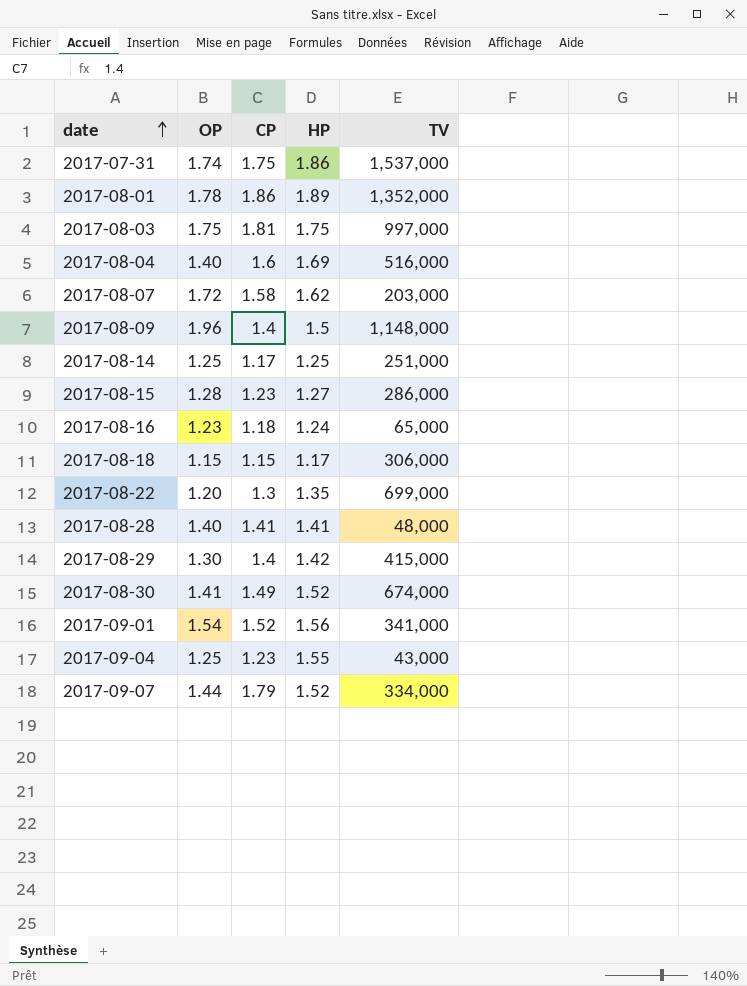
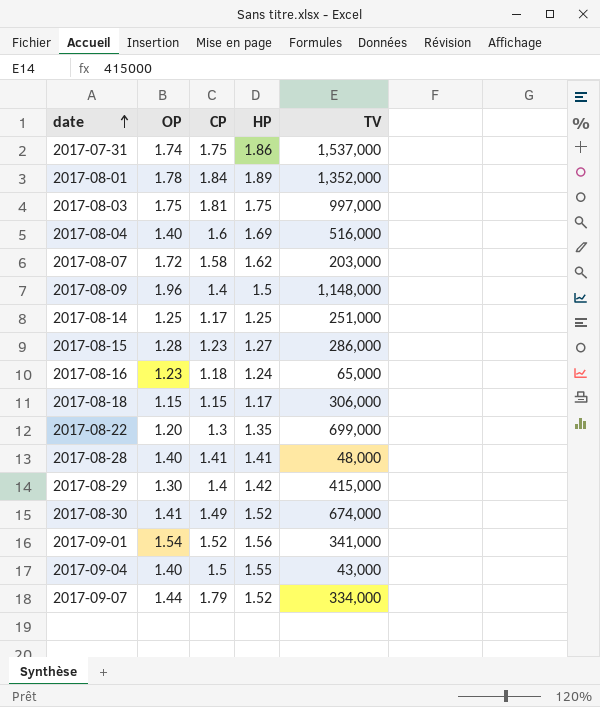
2017-08-01 | CP: 1.86 -> 1.84
2017-09-04 | OP: 1.25 -> 1.40
2017-09-04 | CP: 1.23 -> 1.5

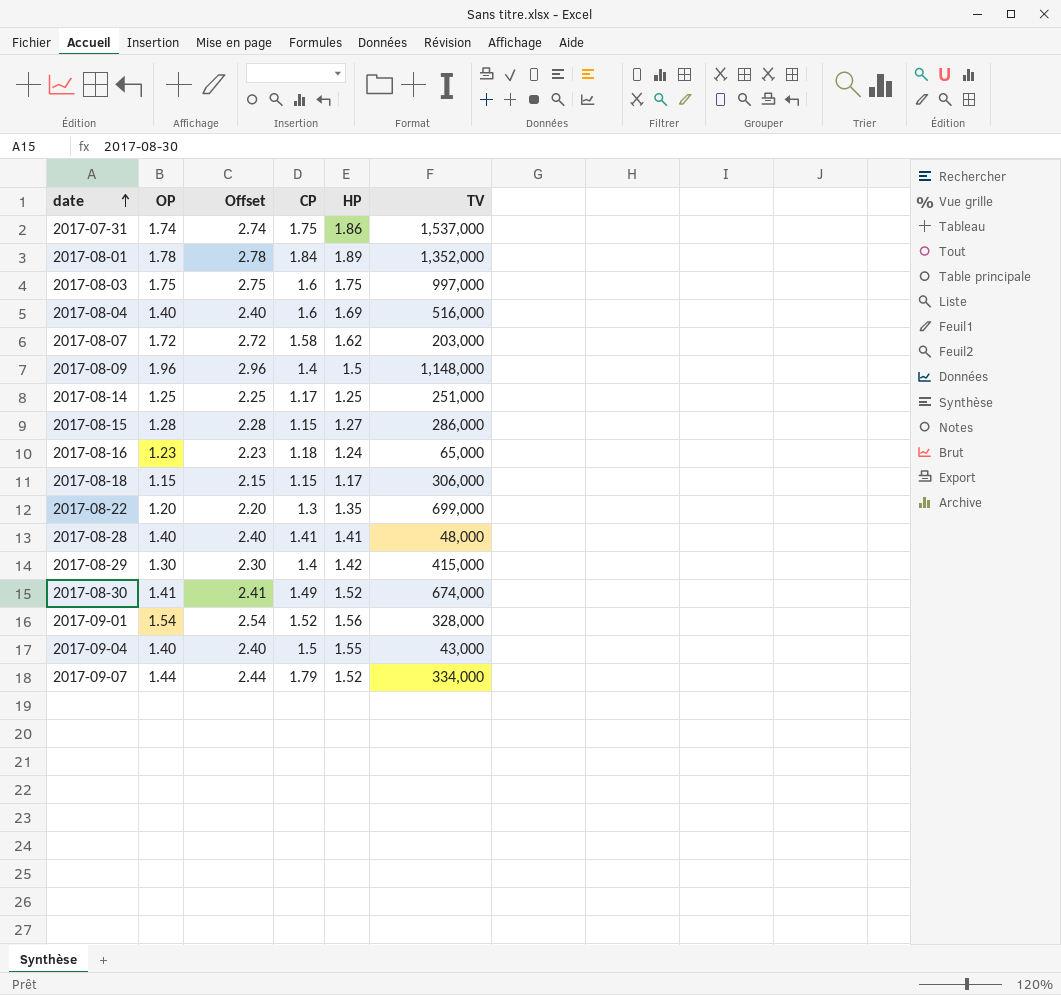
column Offset | formula: none -> [OP] + 1
2017-08-03 | CP: 1.81 -> 1.6
2017-08-15 | CP: 1.23 -> 1.15
2017-09-01 | TV: 341,000 -> 328,000

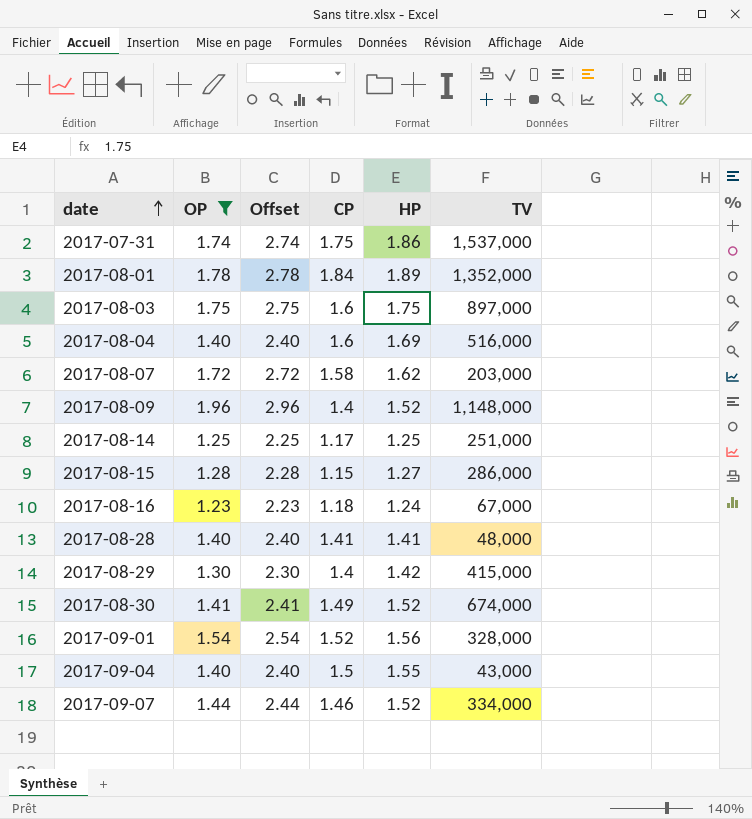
filter: none -> OP >= 1.23
2017-08-03 | TV: 997,000 -> 897,000
2017-08-09 | HP: 1.5 -> 1.52
2017-08-16 | TV: 65,000 -> 67,000
2017-09-07 | CP: 1.79 -> 1.46

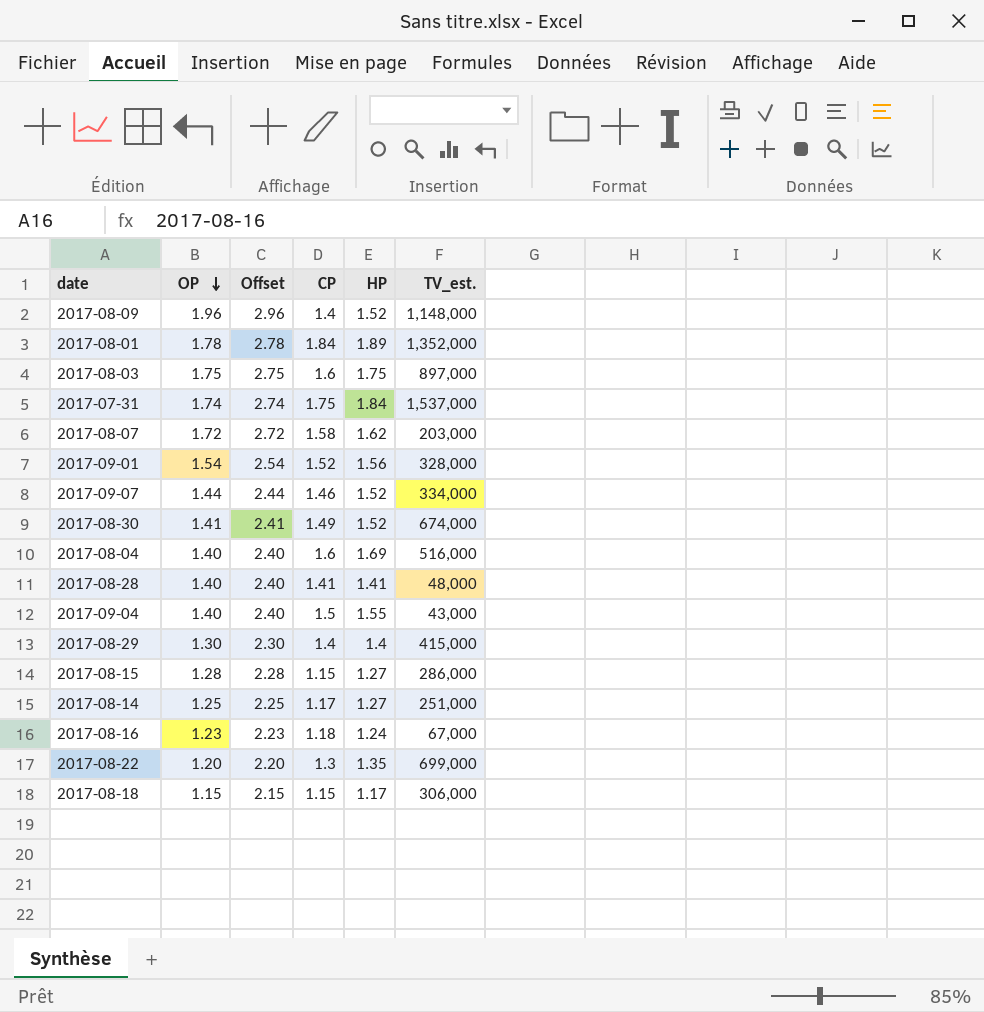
filter: OP >= 1.23 -> none
row order: date ascending -> OP descending
column name: TV -> TV_est.
2017-07-31 | HP: 1.86 -> 1.84
2017-08-29 | HP: 1.42 -> 1.4
2017-08-14 | HP: 1.25 -> 1.27

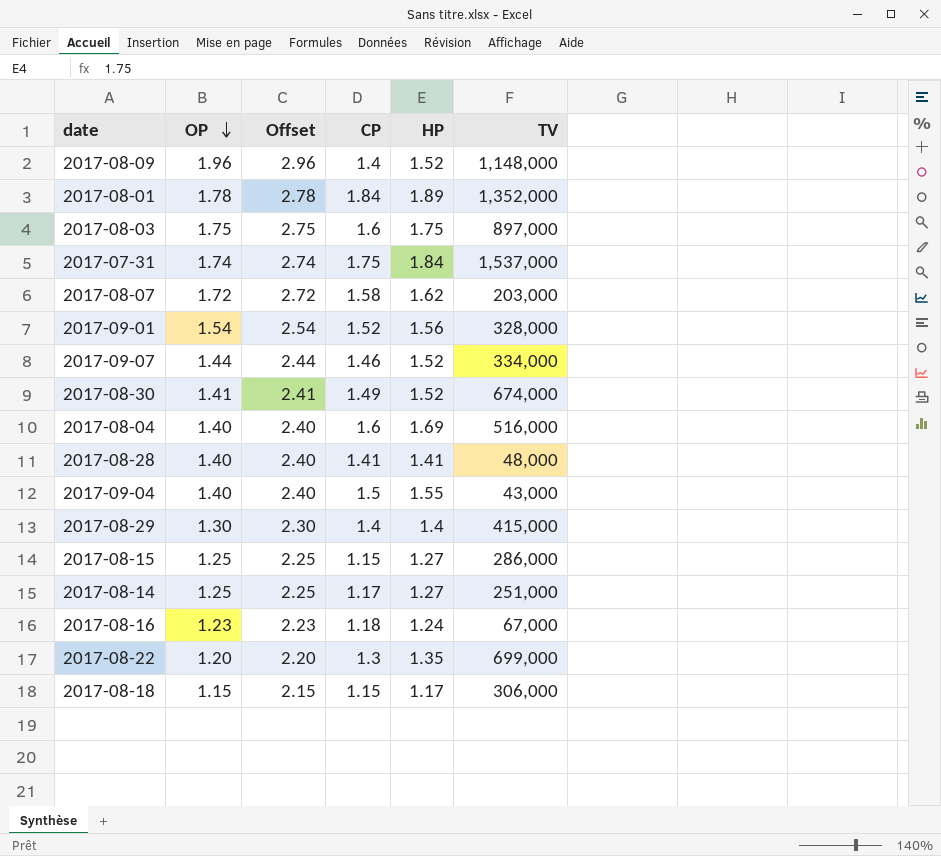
column name: TV_est. -> TV
2017-08-15 | OP: 1.28 -> 1.25
2017-08-15 | Offset: 2.28 -> 2.25

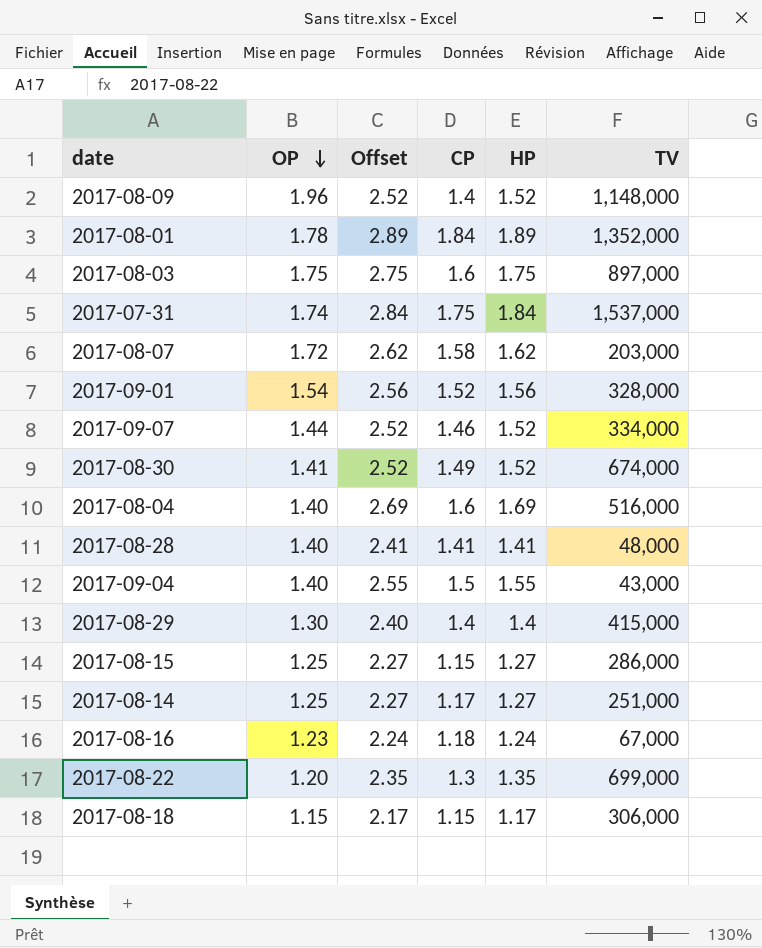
column Offset | formula: [OP] + 1 -> [HP] + 1

